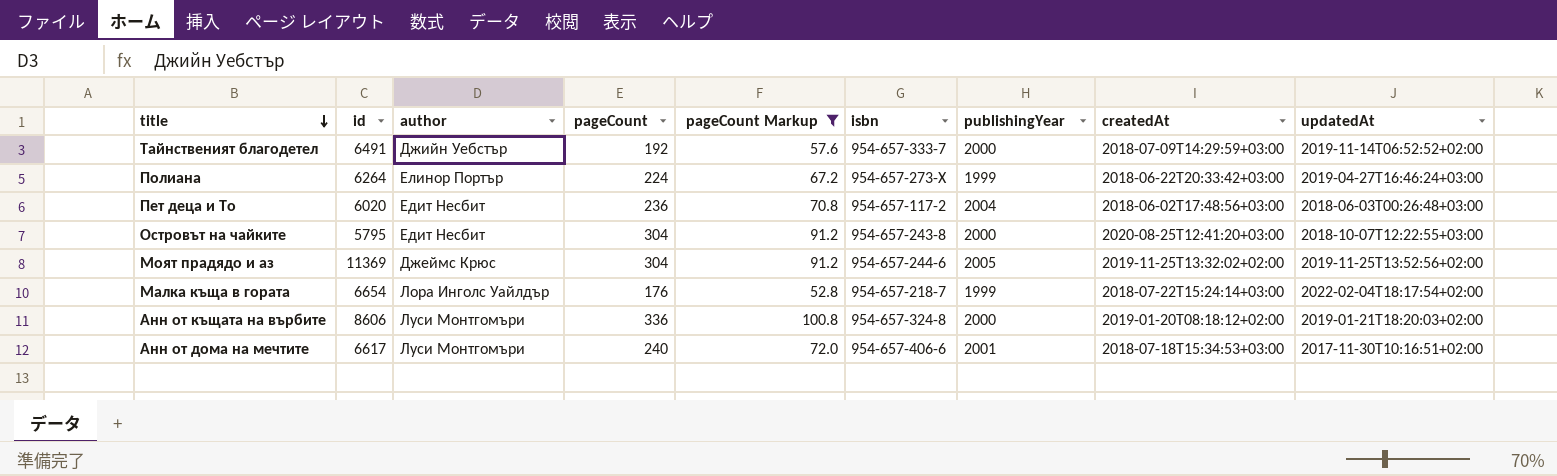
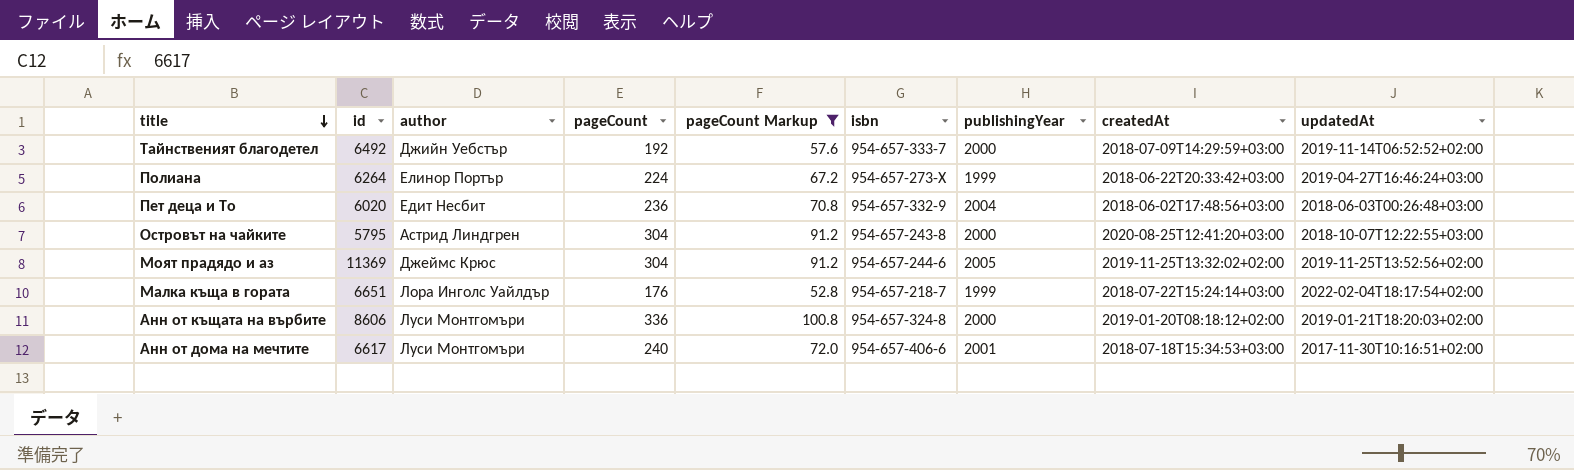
Тайнственият благодетел | id: 6491 -> 6492
Пет деца и То | isbn: 954-657-117-2 -> 954-657-332-9
Островът на чайките | author: Едит Несбит -> Астрид Линдгрен
Малка къща в гората | id: 6654 -> 6651

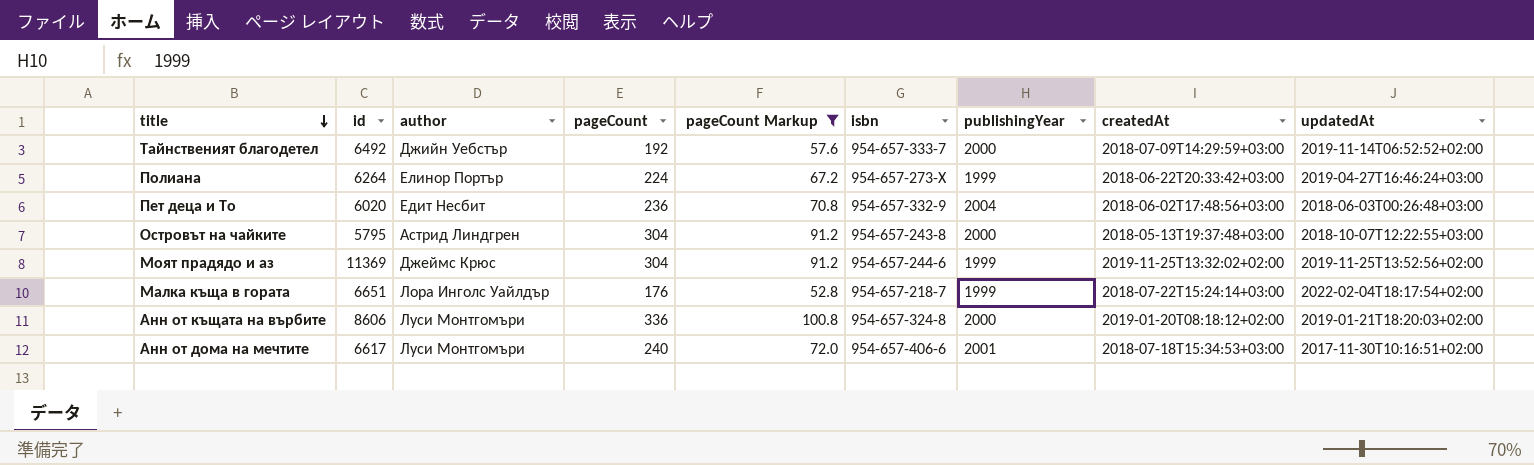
Островът на чайките | createdAt: 2020-08-25T12:41:20+03:00 -> 2018-05-13T19:37:48+03:00
Моят прадядо и аз | publishingYear: 2005 -> 1999

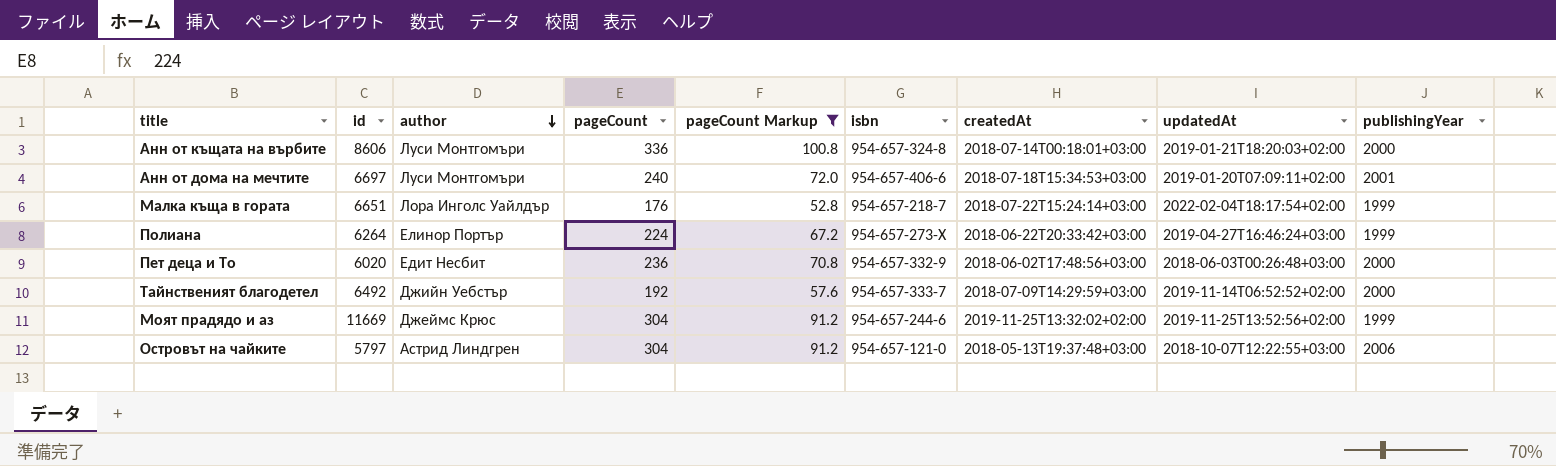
row order: title descending -> author descending
column publishingYear | position: 7 -> 9
Анн от къщата на върбите | createdAt: 2019-01-20T08:18:12+02:00 -> 2018-07-14T00:18:01+03:00
Анн от дома на мечтите | id: 6617 -> 6697
Анн от дома на мечтите | updatedAt: 2017-11-30T10:16:51+02:00 -> 2019-01-20T07:09:11+02:00
Пет деца и То | publishingYear: 2004 -> 2000
Моят прадядо и аз | id: 11369 -> 11669
Островът на чайките | id: 5795 -> 5797
Островът на чайките | isbn: 954-657-243-8 -> 954-657-121-0
Островът на чайките | publishingYear: 2000 -> 2006

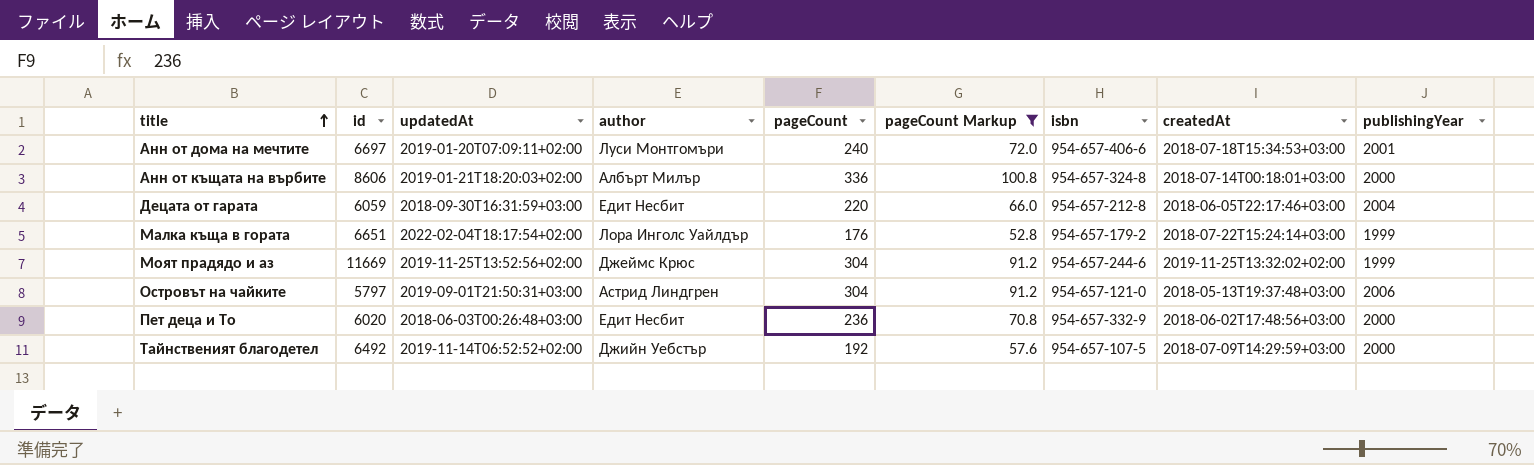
row order: author descending -> title ascending
column updatedAt | position: 8 -> 3
row Полиана: 6264 | Елинор Портър | 224 | 67.2 | 954-657-273-X | 2018-06-22T20:33:42+03:00 | 2019-04-27T16:46:24+03:00 | 1999 -> none
Анн от къщата на върбите | author: Луси Монтгомъри -> Албърт Милър
row Децата от гарата: none -> 6059 | 2018-09-30T16:31:59+03:00 | Едит Несбит | 220 | 66.0 | 954-657-212-8 | 2018-06-05T22:17:46+03:00 | 2004
Малка къща в гората | isbn: 954-657-218-7 -> 954-657-179-2
Островът на чайките | updatedAt: 2018-10-07T12:22:55+03:00 -> 2019-09-01T21:50:31+03:00
Тайнственият благодетел | isbn: 954-657-333-7 -> 954-657-107-5

